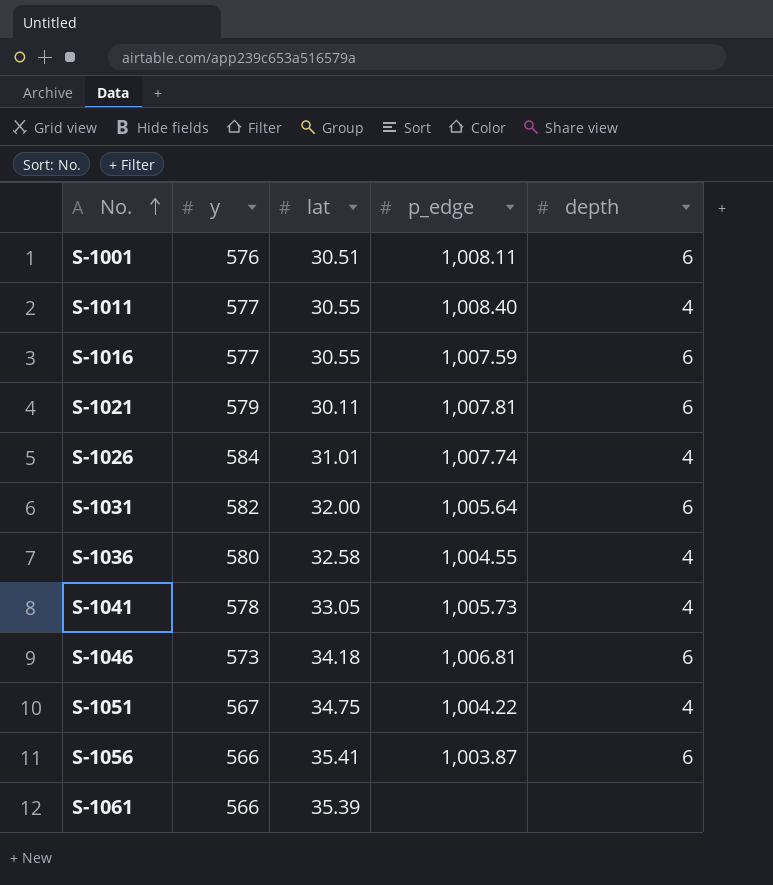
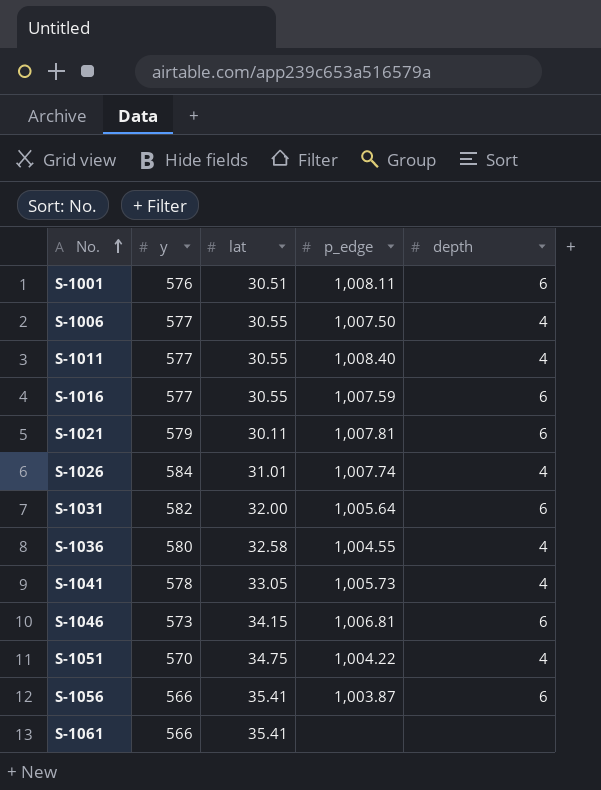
row S-1006: none -> 577 | 30.55 | 1,007.50 | 4
S-1046 | lat: 34.18 -> 34.15
S-1051 | y: 567 -> 570
S-1061 | lat: 35.39 -> 35.41

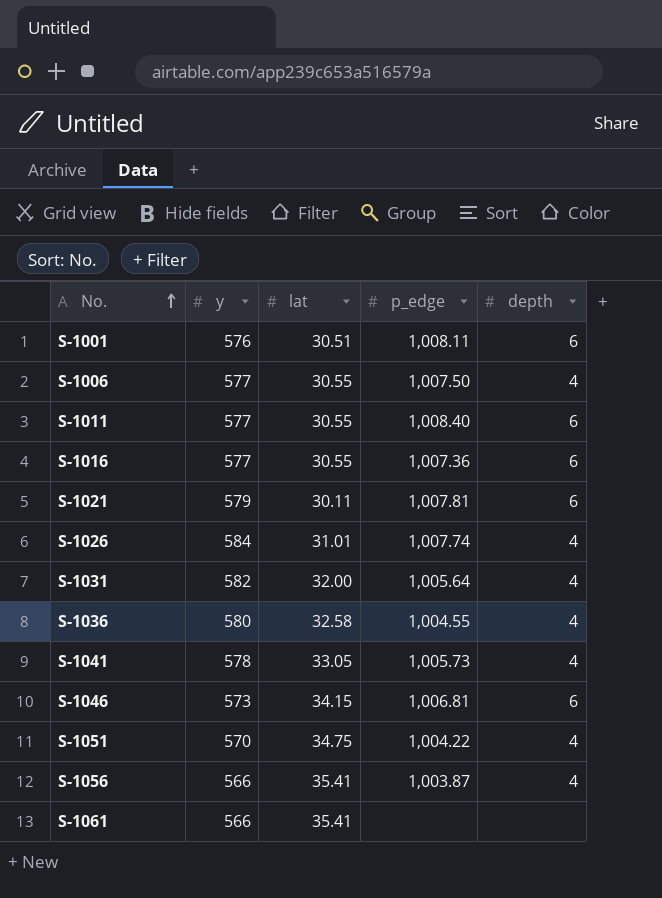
S-1011 | depth: 4 -> 6
S-1016 | p_edge: 1,007.59 -> 1,007.36
S-1031 | depth: 6 -> 4
S-1056 | depth: 6 -> 4

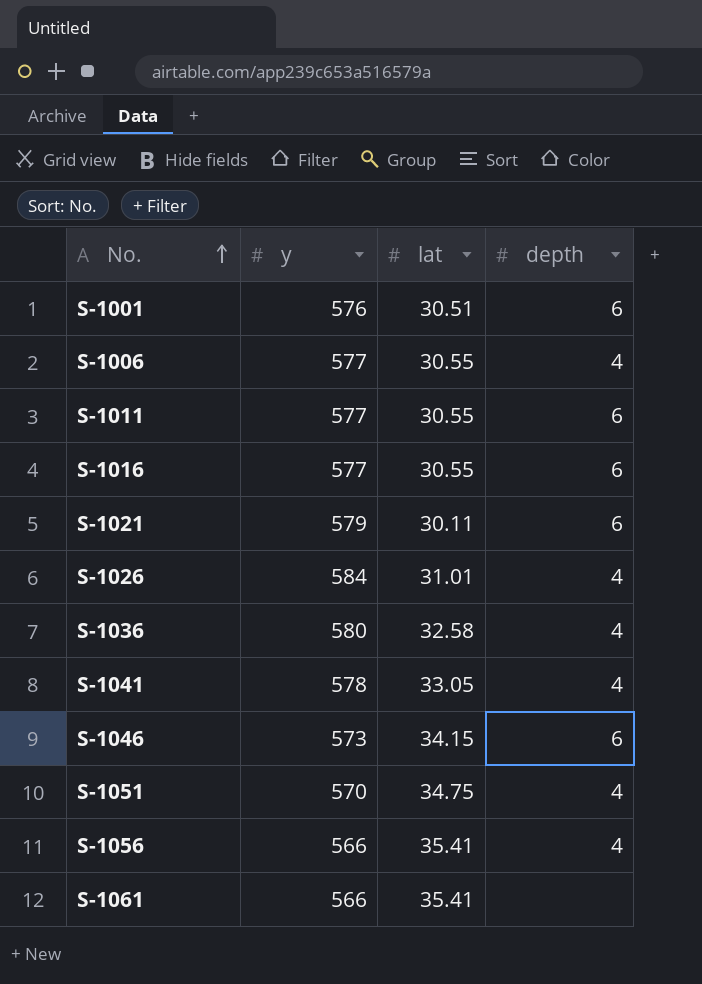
column p_edge | position: 4 -> none
row S-1031: 582 | 32.00 | 1,005.64 | 4 -> none

